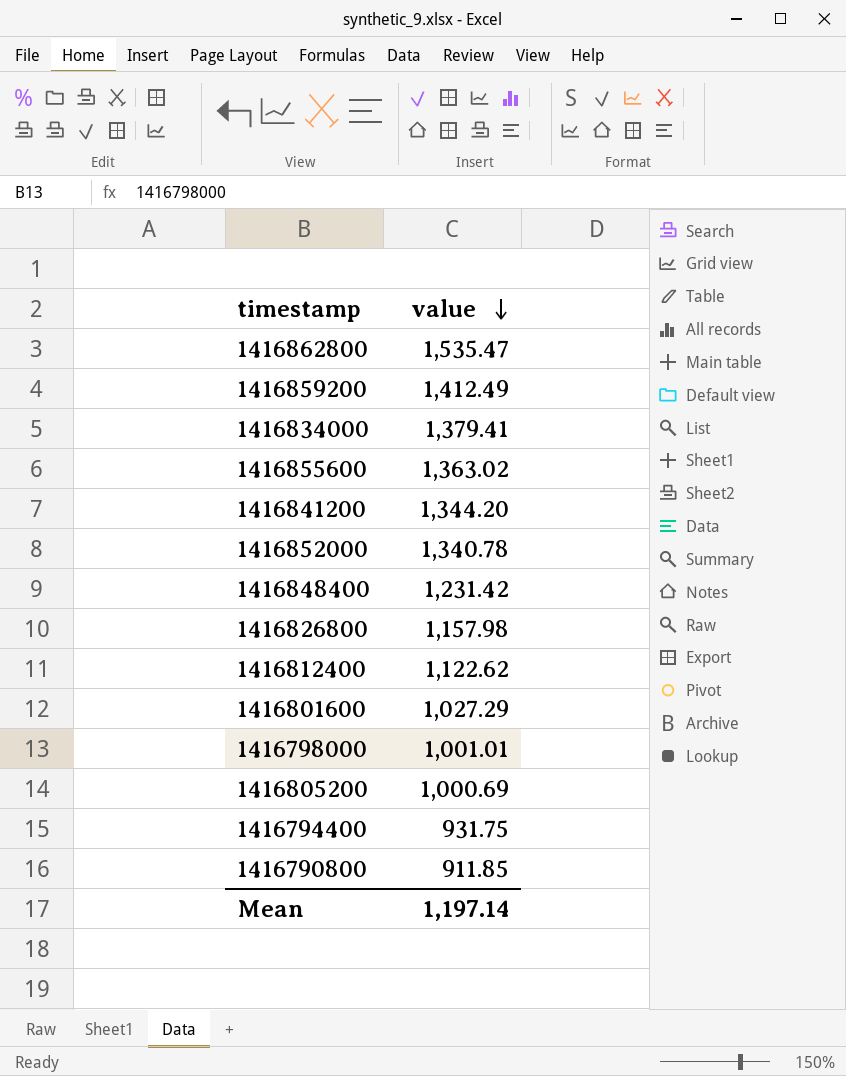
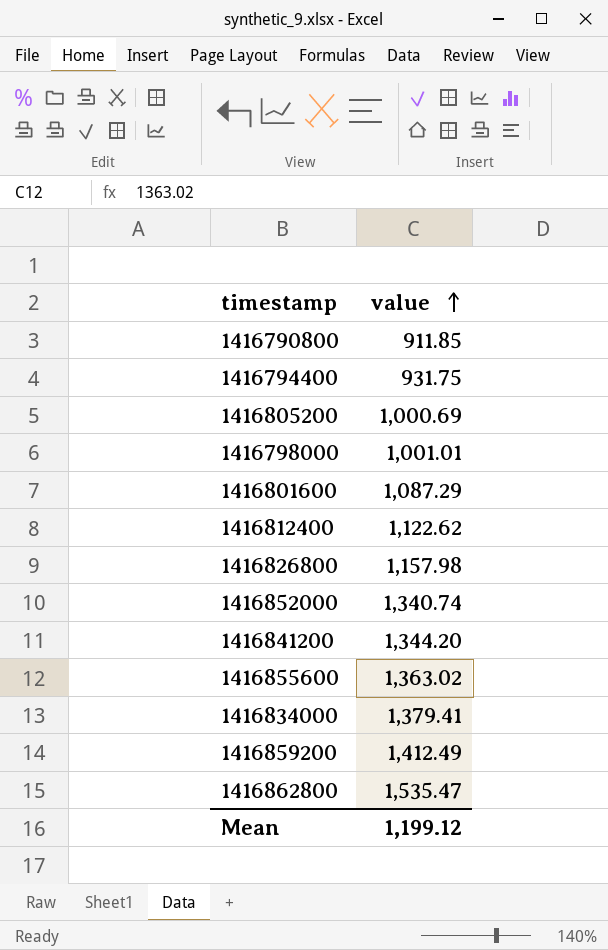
row order: value descending -> value ascending
row 1416848400: 1,231.42 -> none
1416801600 | value: 1,027.29 -> 1,087.29
1416852000 | value: 1,340.78 -> 1,340.74
Mean | value: 1,197.14 -> 1,199.12

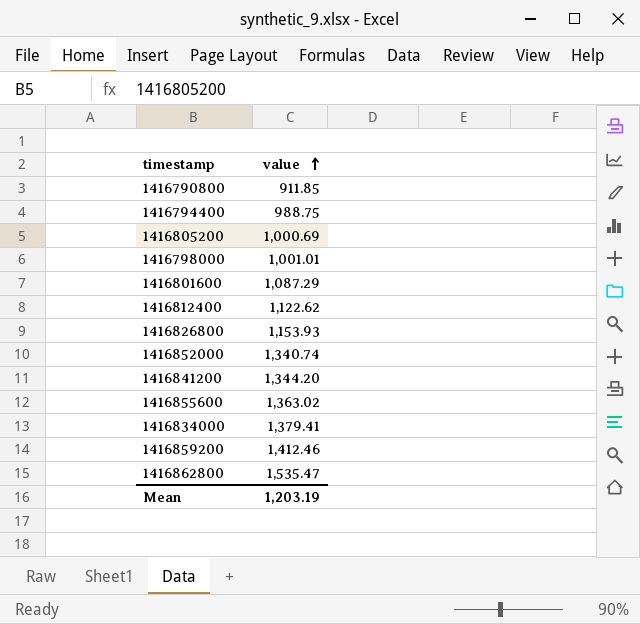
1416794400 | value: 931.75 -> 988.75
1416826800 | value: 1,157.98 -> 1,153.93
1416859200 | value: 1,412.49 -> 1,412.46
Mean | value: 1,199.12 -> 1,203.19

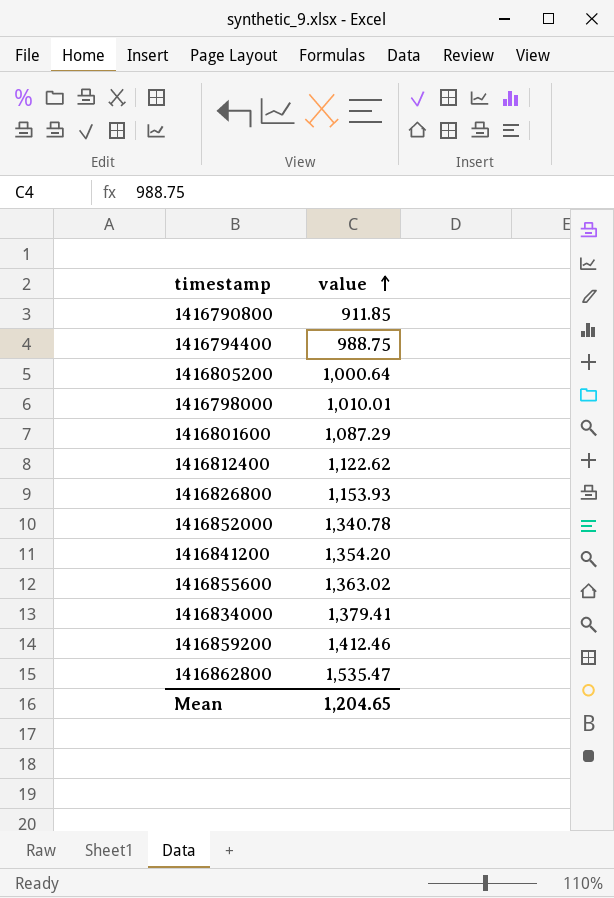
1416805200 | value: 1,000.69 -> 1,000.64
1416798000 | value: 1,001.01 -> 1,010.01
1416852000 | value: 1,340.74 -> 1,340.78
1416841200 | value: 1,344.20 -> 1,354.20
Mean | value: 1,203.19 -> 1,204.65

